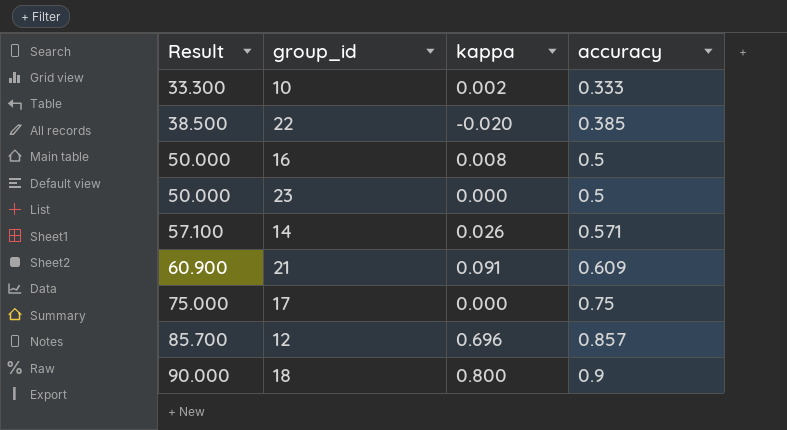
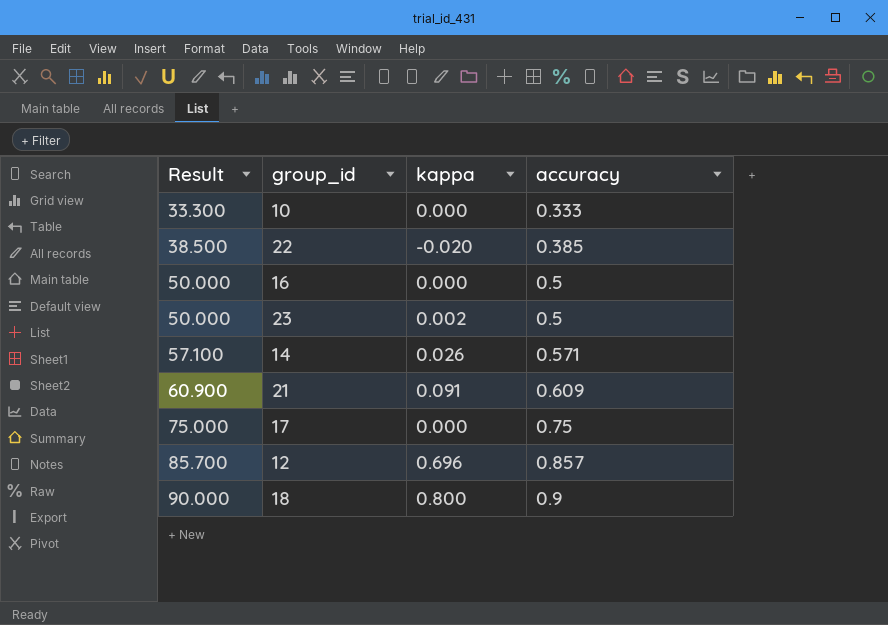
10 | kappa: 0.002 -> 0.000
16 | kappa: 0.008 -> 0.000
23 | kappa: 0.000 -> 0.002

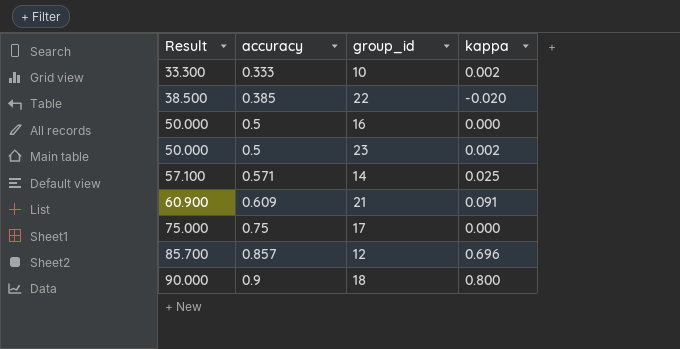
column accuracy | position: 4 -> 2
10 | kappa: 0.000 -> 0.002
14 | kappa: 0.026 -> 0.025

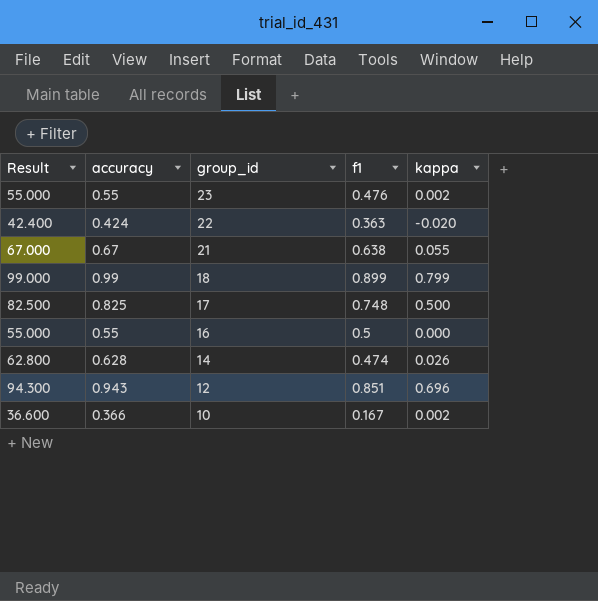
row order: Result ascending -> group_id descending
column f1 | position: none -> 4
23 | Result: 50.000 -> 55.000
23 | accuracy: 0.5 -> 0.55
22 | Result: 38.500 -> 42.400
22 | accuracy: 0.385 -> 0.424
21 | Result: 60.900 -> 67.000
21 | accuracy: 0.609 -> 0.67
21 | kappa: 0.091 -> 0.055
18 | Result: 90.000 -> 99.000
18 | accuracy: 0.9 -> 0.99
18 | kappa: 0.800 -> 0.799
17 | Result: 75.000 -> 82.500
17 | accuracy: 0.75 -> 0.825
17 | kappa: 0.000 -> 0.500
16 | Result: 50.000 -> 55.000
16 | accuracy: 0.5 -> 0.55
14 | Result: 57.100 -> 62.800
14 | accuracy: 0.571 -> 0.628
14 | kappa: 0.025 -> 0.026
12 | Result: 85.700 -> 94.300
12 | accuracy: 0.857 -> 0.943
10 | Result: 33.300 -> 36.600
10 | accuracy: 0.333 -> 0.366

